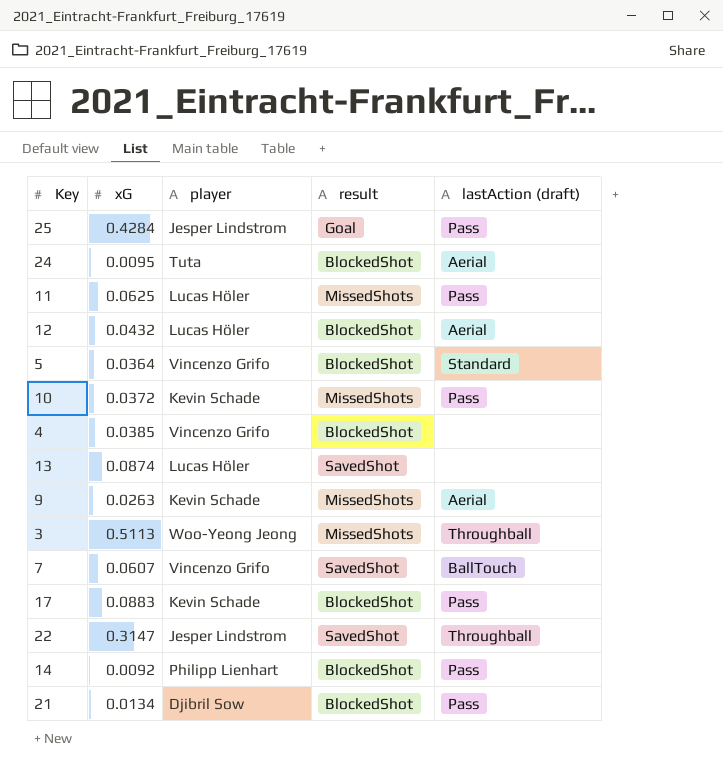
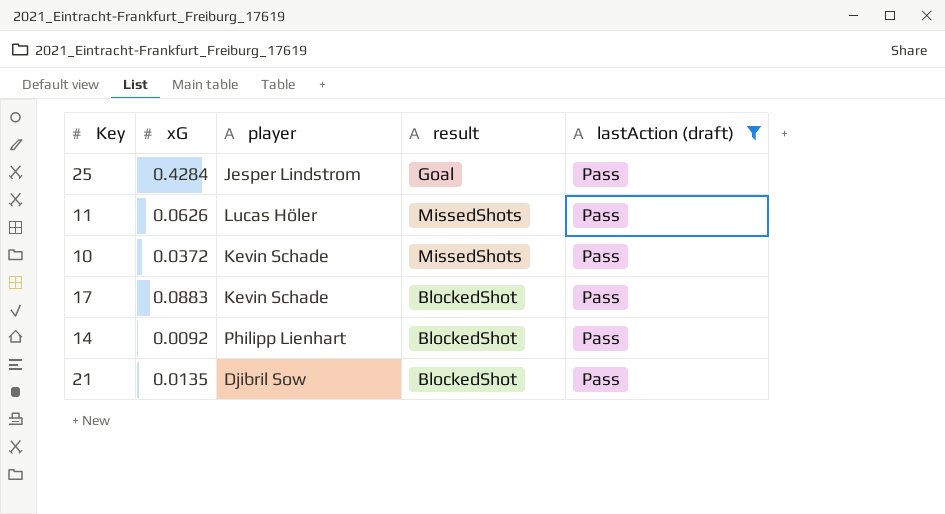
filter: none -> lastAction (draft) = Pass
11 | xG: 0.0625 -> 0.0626
21 | xG: 0.0134 -> 0.0135

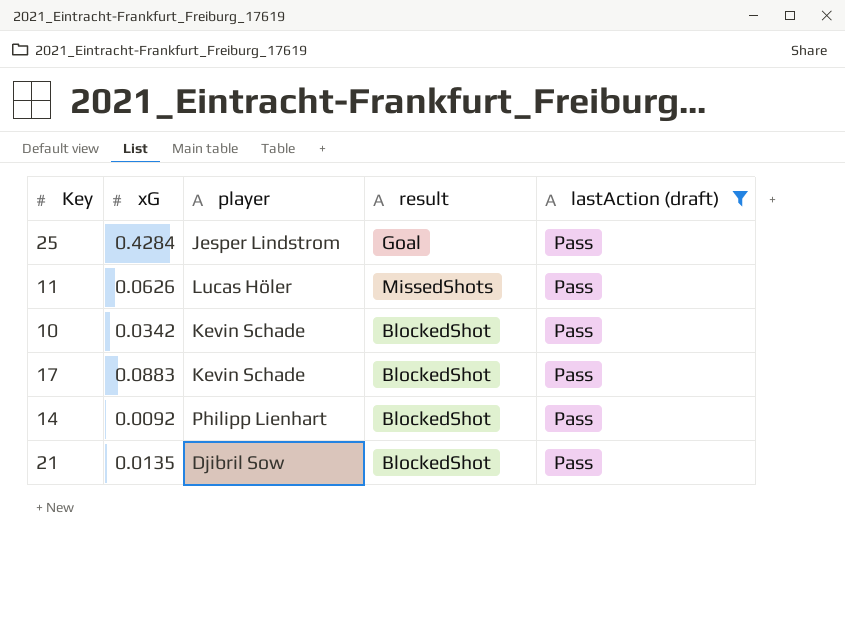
10 | xG: 0.0372 -> 0.0342
10 | result: MissedShots -> BlockedShot

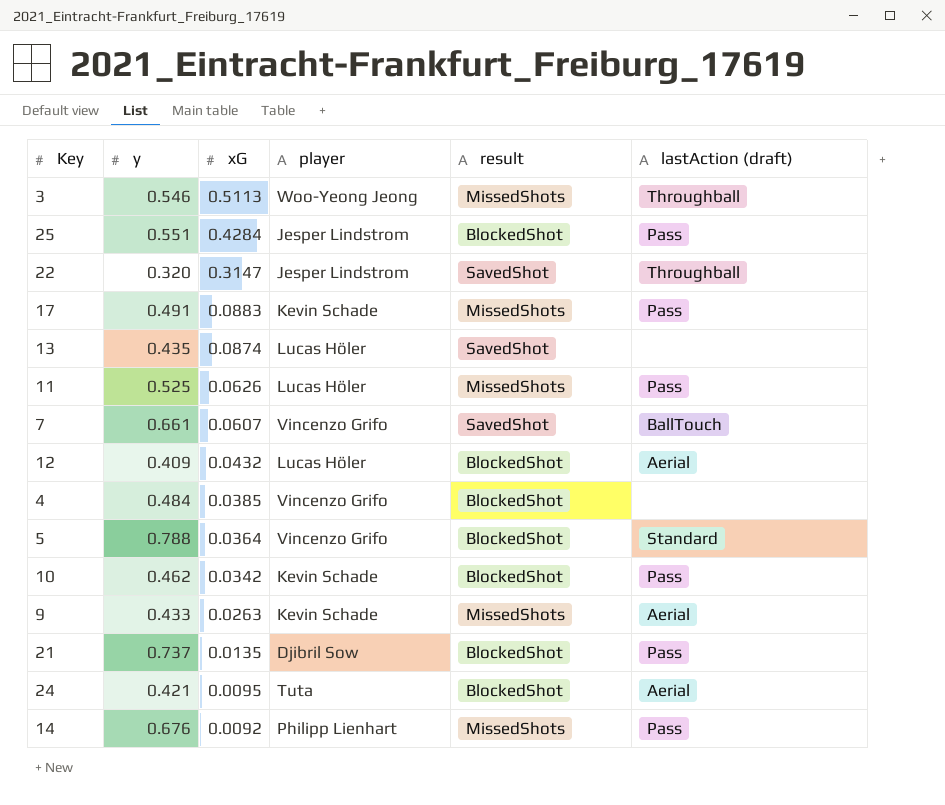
filter: lastAction (draft) = Pass -> none
row order: none -> xG descending
column y | position: none -> 2
25 | result: Goal -> BlockedShot
17 | result: BlockedShot -> MissedShots
14 | result: BlockedShot -> MissedShots

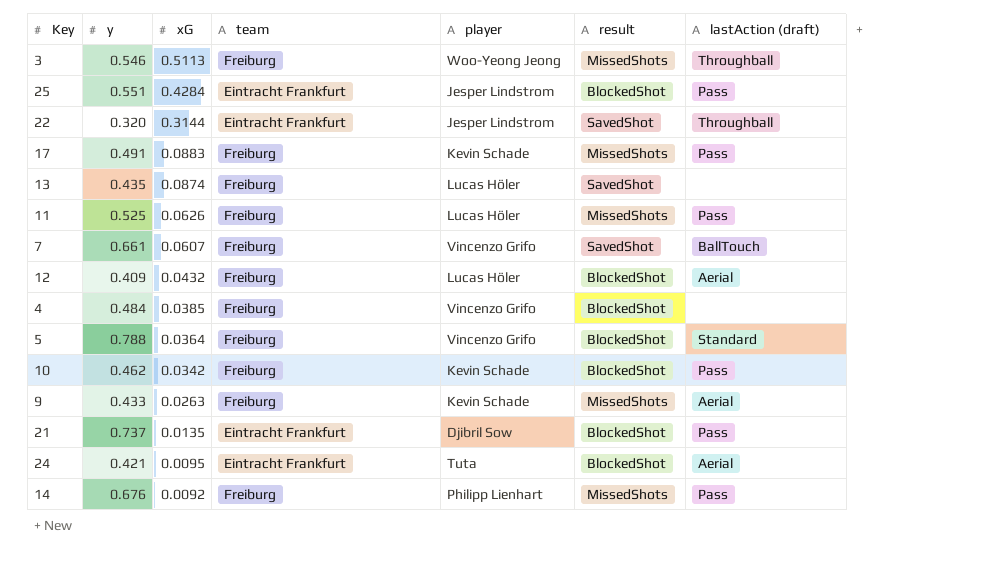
column team | position: none -> 4
22 | xG: 0.3147 -> 0.3144

